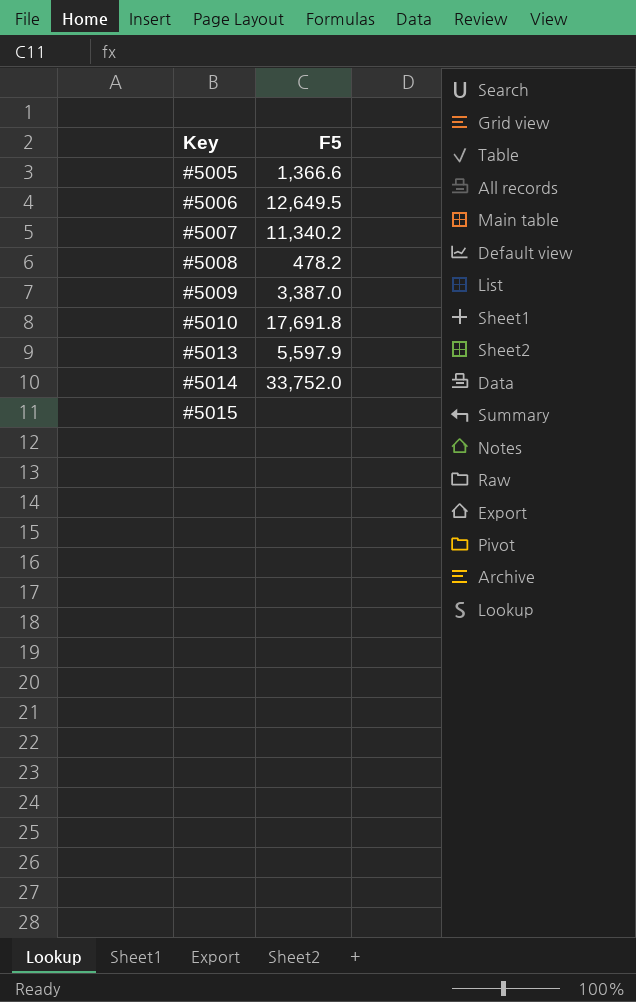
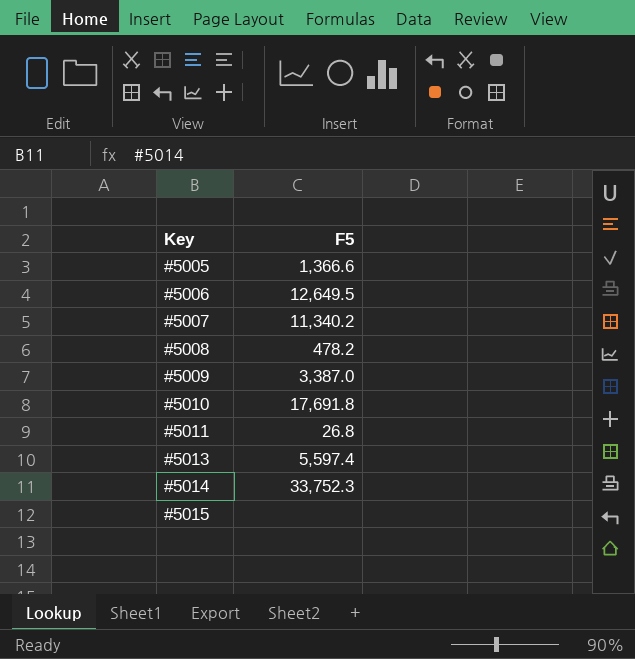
row #5011: none -> 26.8
#5013 | F5: 5,597.9 -> 5,597.4
#5014 | F5: 33,752.0 -> 33,752.3

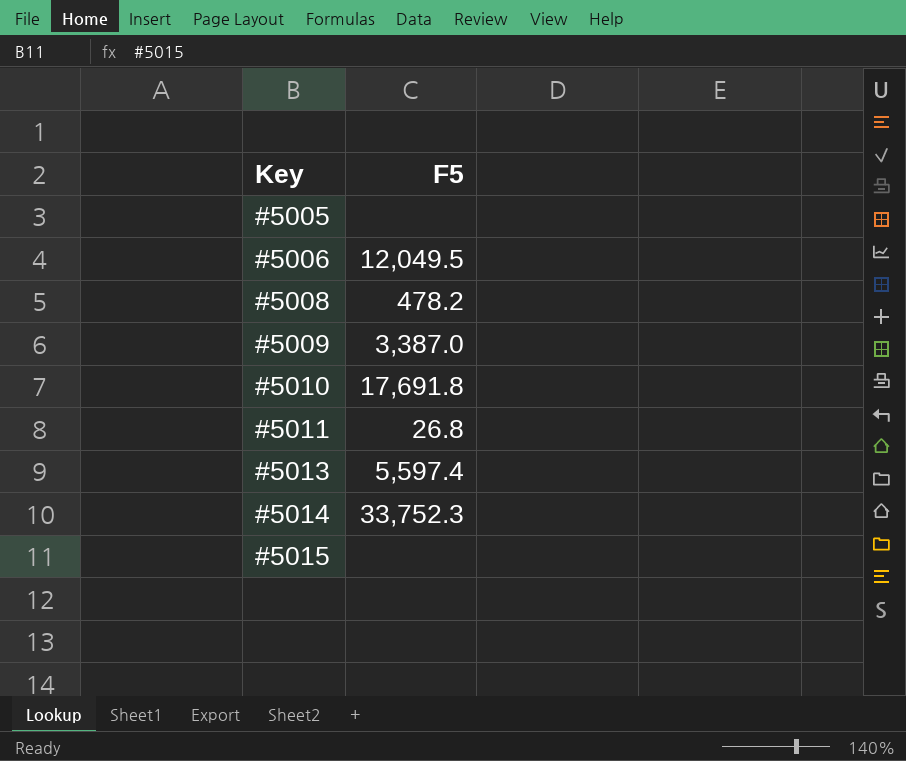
row #5007: 11,340.2 -> none
#5005 | F5: 1,366.6 -> none
#5006 | F5: 12,649.5 -> 12,049.5

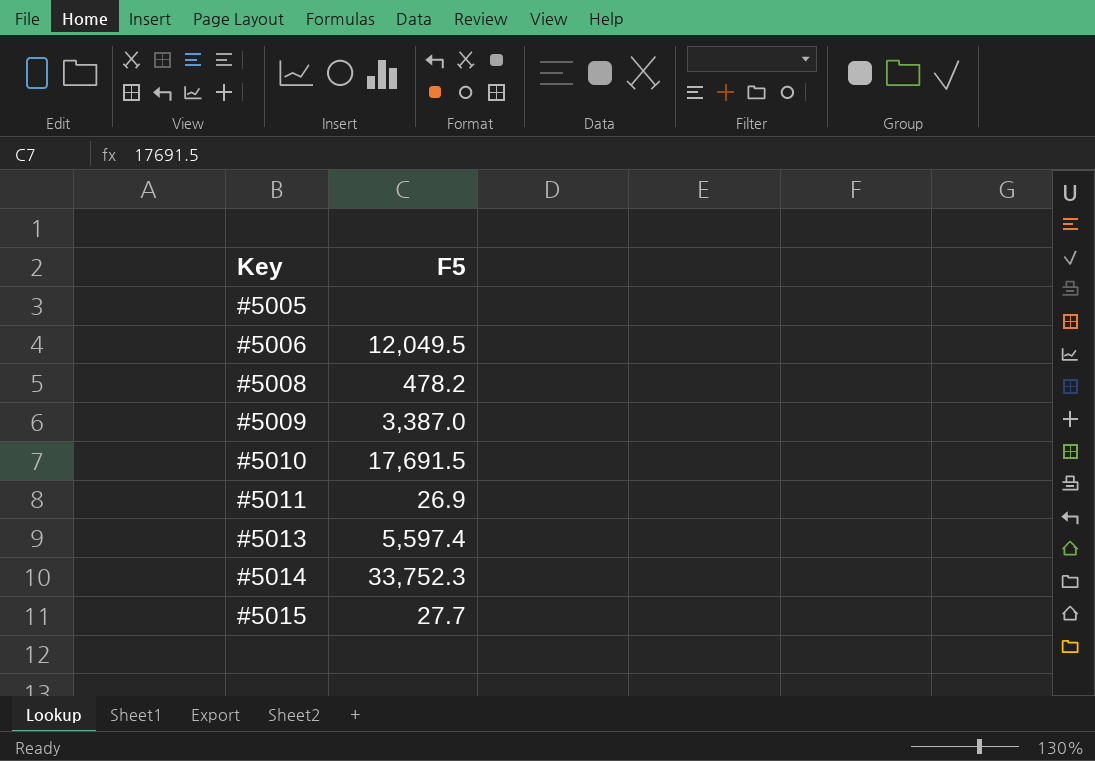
#5010 | F5: 17,691.8 -> 17,691.5
#5011 | F5: 26.8 -> 26.9
#5015 | F5: none -> 27.7

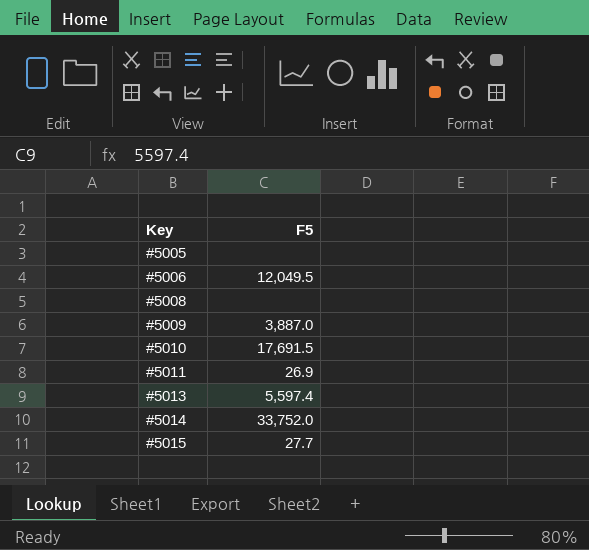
#5008 | F5: 478.2 -> none
#5009 | F5: 3,387.0 -> 3,887.0
#5014 | F5: 33,752.3 -> 33,752.0

